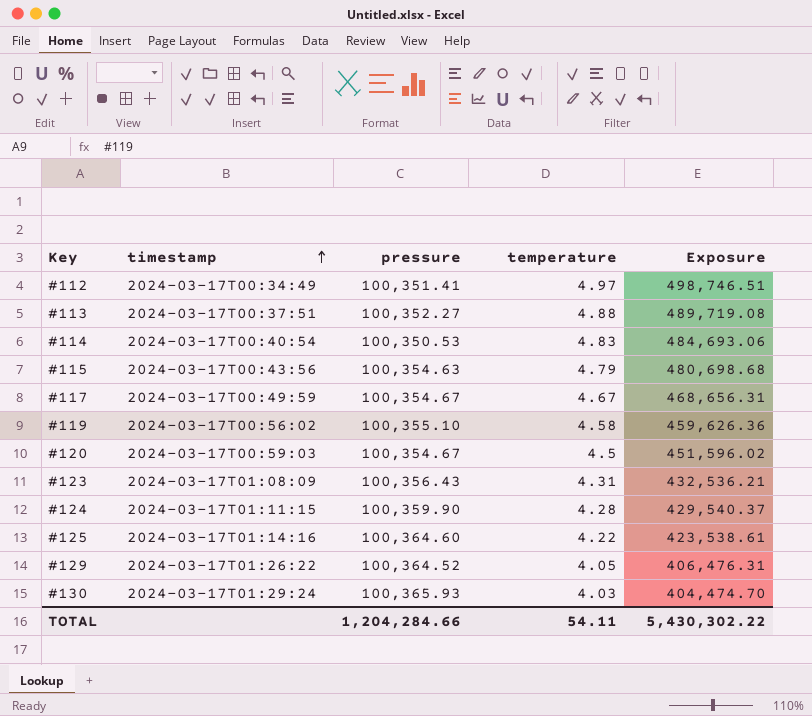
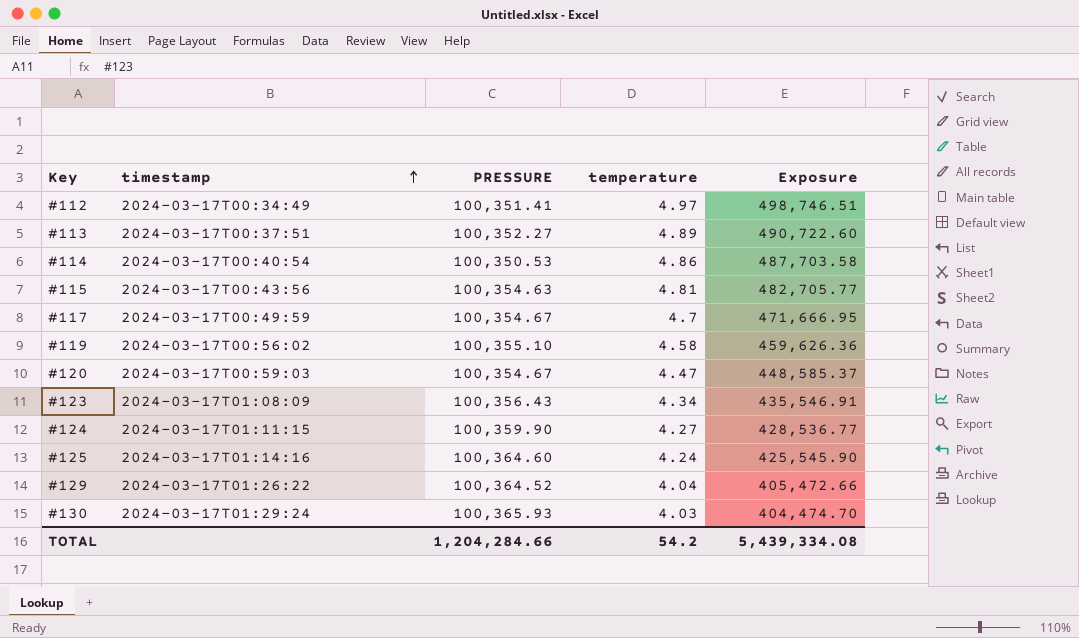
column name: pressure -> PRESSURE
#113 | temperature: 4.88 -> 4.89
#113 | Exposure: 489,719.08 -> 490,722.60
#114 | temperature: 4.83 -> 4.86
#114 | Exposure: 484,693.06 -> 487,703.58
#115 | temperature: 4.79 -> 4.81
#115 | Exposure: 480,698.68 -> 482,705.77
#117 | temperature: 4.67 -> 4.7
#117 | Exposure: 468,656.31 -> 471,666.95
#120 | temperature: 4.5 -> 4.47
#120 | Exposure: 451,596.02 -> 448,585.37
#123 | temperature: 4.31 -> 4.34
#123 | Exposure: 432,536.21 -> 435,546.91
#124 | temperature: 4.28 -> 4.27
#124 | Exposure: 429,540.37 -> 428,536.77
#125 | temperature: 4.22 -> 4.24
#125 | Exposure: 423,538.61 -> 425,545.90
#129 | temperature: 4.05 -> 4.04
#129 | Exposure: 406,476.31 -> 405,472.66
TOTAL | temperature: 54.11 -> 54.2
TOTAL | Exposure: 5,430,302.22 -> 5,439,334.08

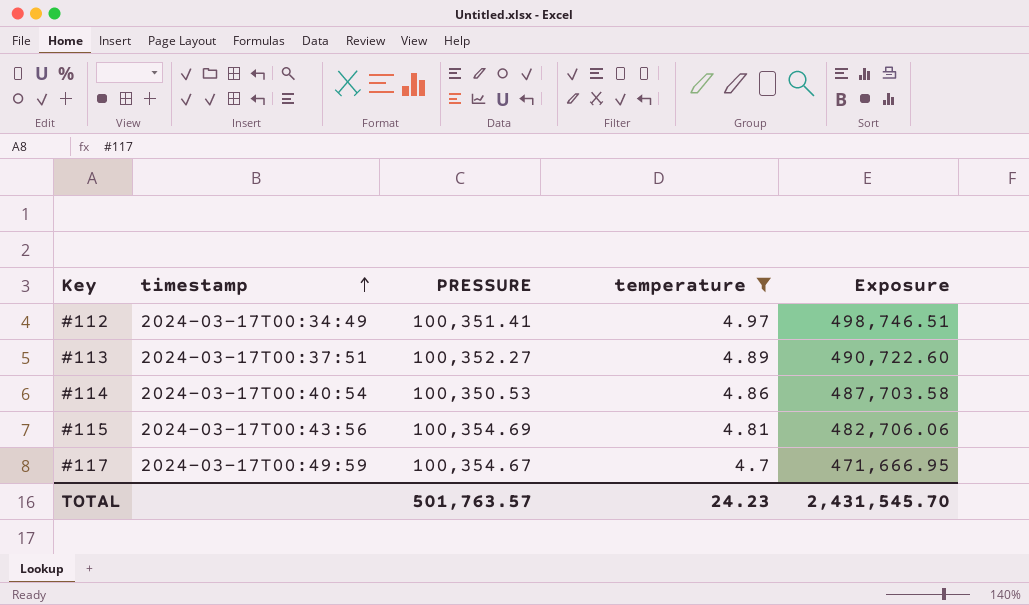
filter: none -> temperature >= 4.7
#115 | PRESSURE: 100,354.63 -> 100,354.69
#115 | Exposure: 482,705.77 -> 482,706.06
TOTAL | PRESSURE: 1,204,284.66 -> 501,763.57
TOTAL | temperature: 54.2 -> 24.23
TOTAL | Exposure: 5,439,334.08 -> 2,431,545.70

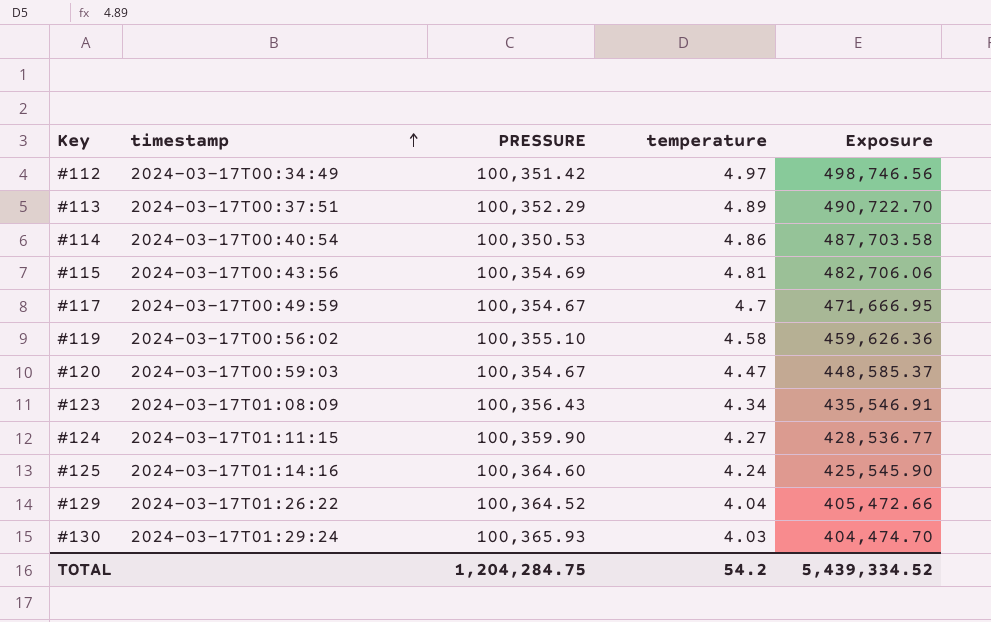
filter: temperature >= 4.7 -> none
#112 | PRESSURE: 100,351.41 -> 100,351.42
#112 | Exposure: 498,746.51 -> 498,746.56
#113 | PRESSURE: 100,352.27 -> 100,352.29
#113 | Exposure: 490,722.60 -> 490,722.70
TOTAL | PRESSURE: 501,763.57 -> 1,204,284.75
TOTAL | temperature: 24.23 -> 54.2
TOTAL | Exposure: 2,431,545.70 -> 5,439,334.52

